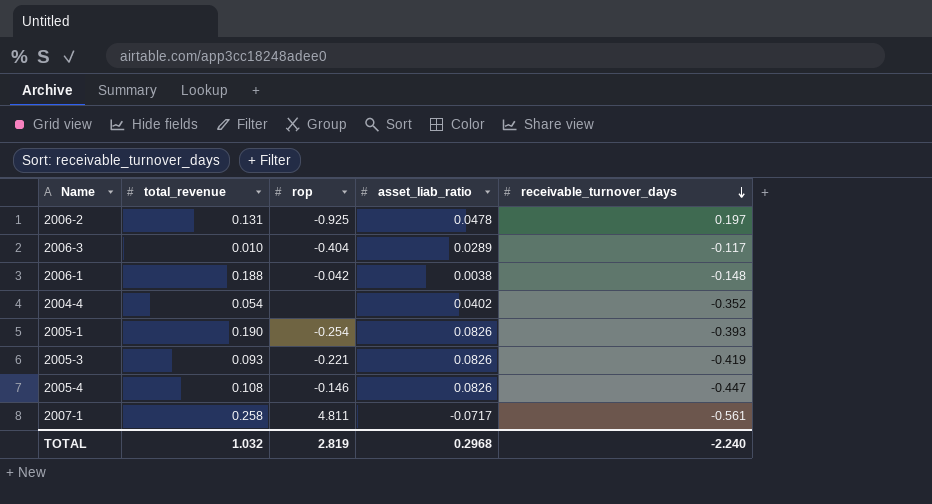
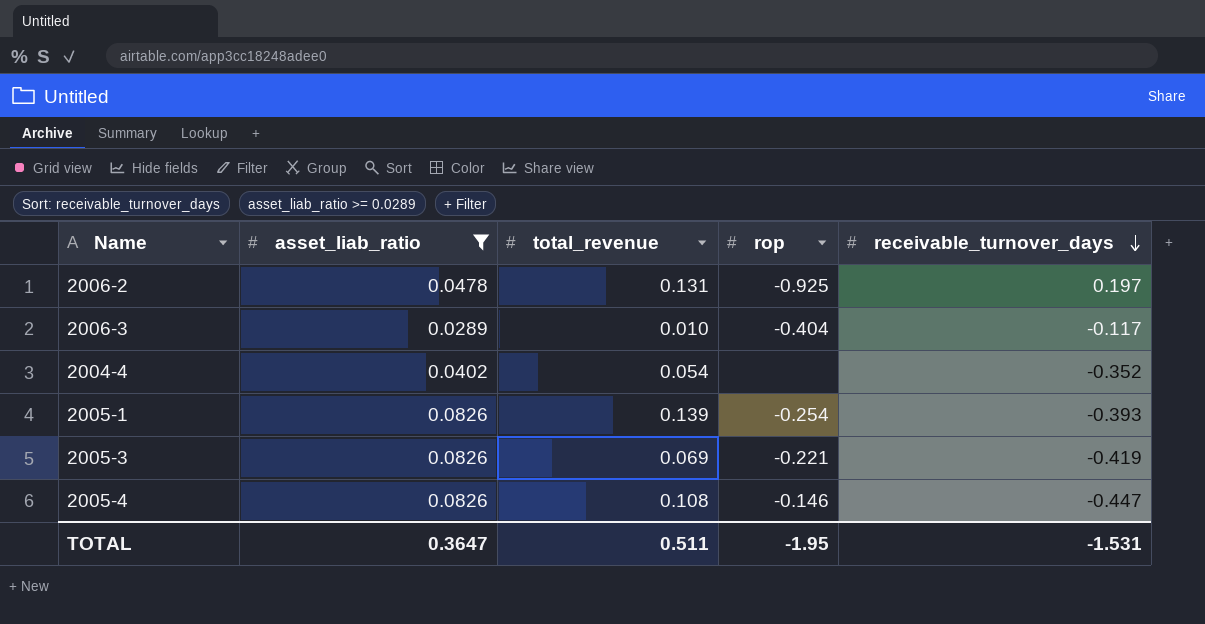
filter: none -> asset_liab_ratio >= 0.0289
column asset_liab_ratio | position: 4 -> 2
2005-1 | total_revenue: 0.190 -> 0.139
2005-3 | total_revenue: 0.093 -> 0.069
TOTAL | asset_liab_ratio: 0.2968 -> 0.3647
TOTAL | total_revenue: 1.032 -> 0.511
TOTAL | rop: 2.819 -> -1.95
TOTAL | receivable_turnover_days: -2.240 -> -1.531

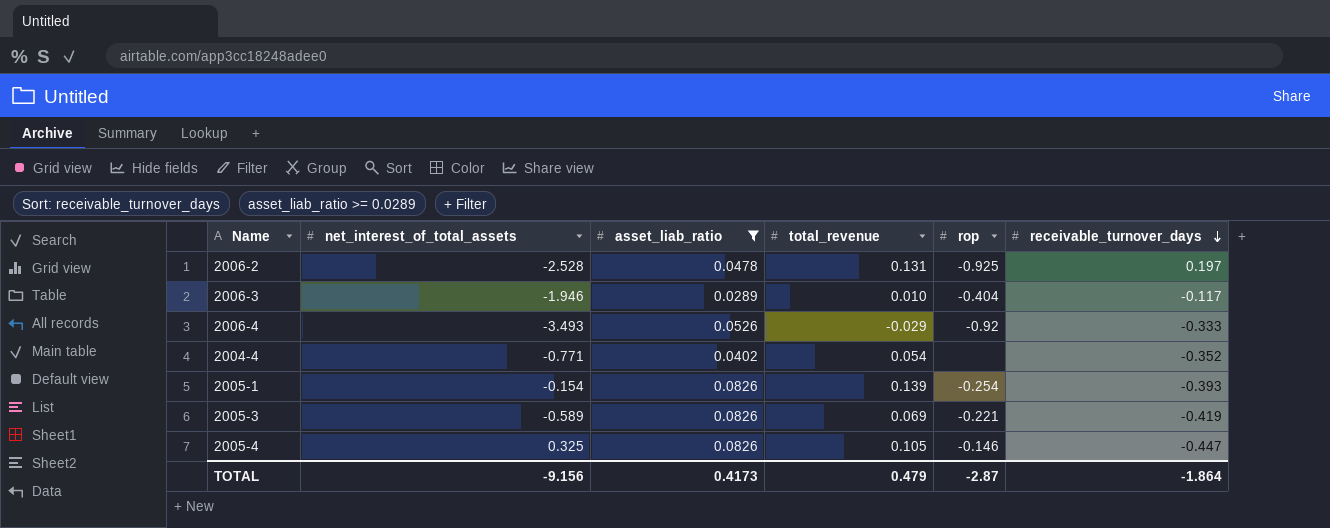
column net_interest_of_total_assets | position: none -> 2
row 2006-4: none -> -3.493 | 0.0526 | -0.029 | -0.92 | -0.333
2005-4 | total_revenue: 0.108 -> 0.105
TOTAL | asset_liab_ratio: 0.3647 -> 0.4173
TOTAL | total_revenue: 0.511 -> 0.479
TOTAL | rop: -1.95 -> -2.87
TOTAL | receivable_turnover_days: -1.531 -> -1.864

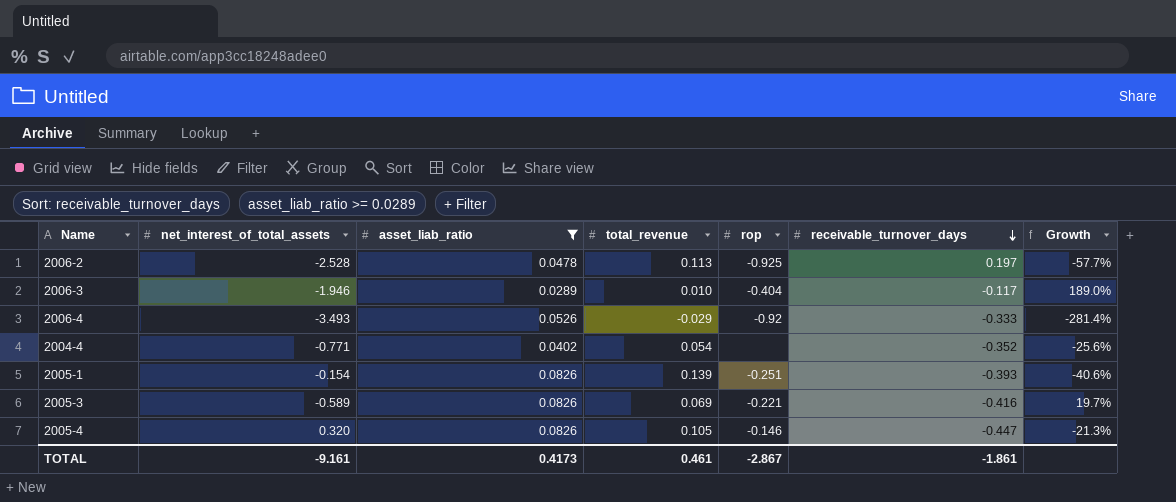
column Growth | formula: none -> ([asset_liab_ratio] - [total_revenue]) / [total_revenue]
2006-2 | total_revenue: 0.131 -> 0.113
2005-1 | rop: -0.254 -> -0.251
2005-3 | receivable_turnover_days: -0.419 -> -0.416
2005-4 | net_interest_of_total_assets: 0.325 -> 0.320
TOTAL | net_interest_of_total_assets: -9.156 -> -9.161
TOTAL | total_revenue: 0.479 -> 0.461
TOTAL | rop: -2.87 -> -2.867
TOTAL | receivable_turnover_days: -1.864 -> -1.861

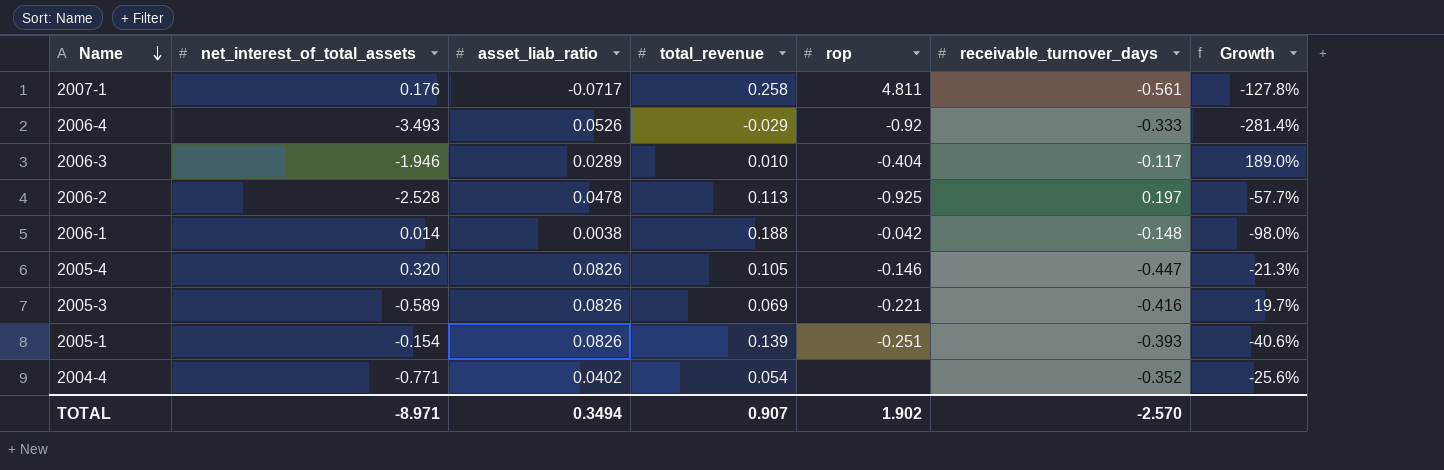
filter: asset_liab_ratio >= 0.0289 -> none
row order: receivable_turnover_days descending -> Name descending
TOTAL | net_interest_of_total_assets: -9.161 -> -8.971
TOTAL | asset_liab_ratio: 0.4173 -> 0.3494
TOTAL | total_revenue: 0.461 -> 0.907
TOTAL | rop: -2.867 -> 1.902
TOTAL | receivable_turnover_days: -1.861 -> -2.570

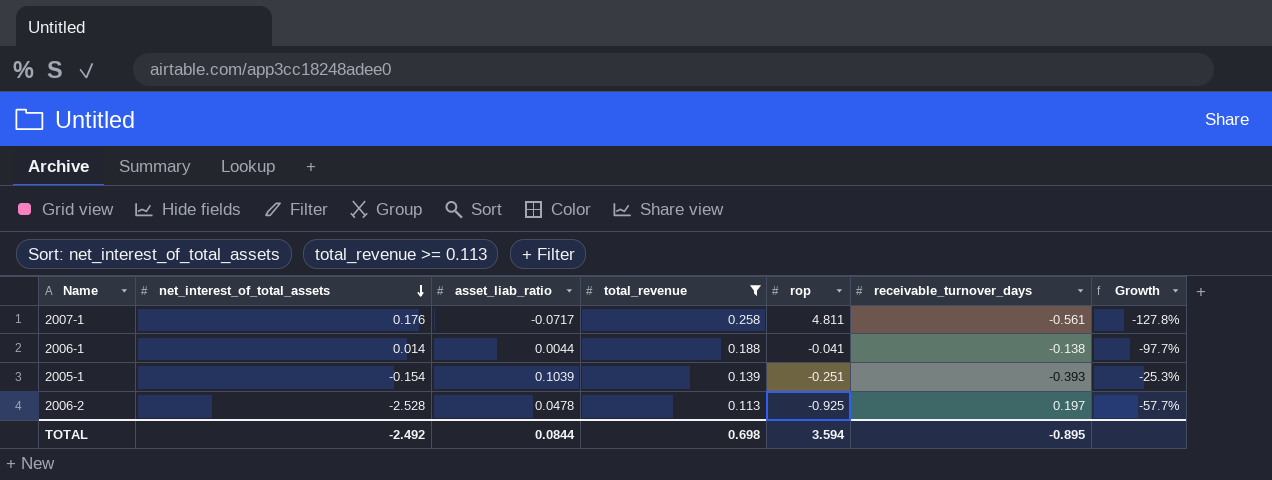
filter: none -> total_revenue >= 0.113
row order: Name descending -> net_interest_of_total_assets descending
2006-1 | asset_liab_ratio: 0.0038 -> 0.0044
2006-1 | rop: -0.042 -> -0.041
2006-1 | receivable_turnover_days: -0.148 -> -0.138
2006-1 | Growth: -98.0% -> -97.7%
2005-1 | asset_liab_ratio: 0.0826 -> 0.1039
2005-1 | Growth: -40.6% -> -25.3%
TOTAL | net_interest_of_total_assets: -8.971 -> -2.492
TOTAL | asset_liab_ratio: 0.3494 -> 0.0844
TOTAL | total_revenue: 0.907 -> 0.698
TOTAL | rop: 1.902 -> 3.594
TOTAL | receivable_turnover_days: -2.570 -> -0.895

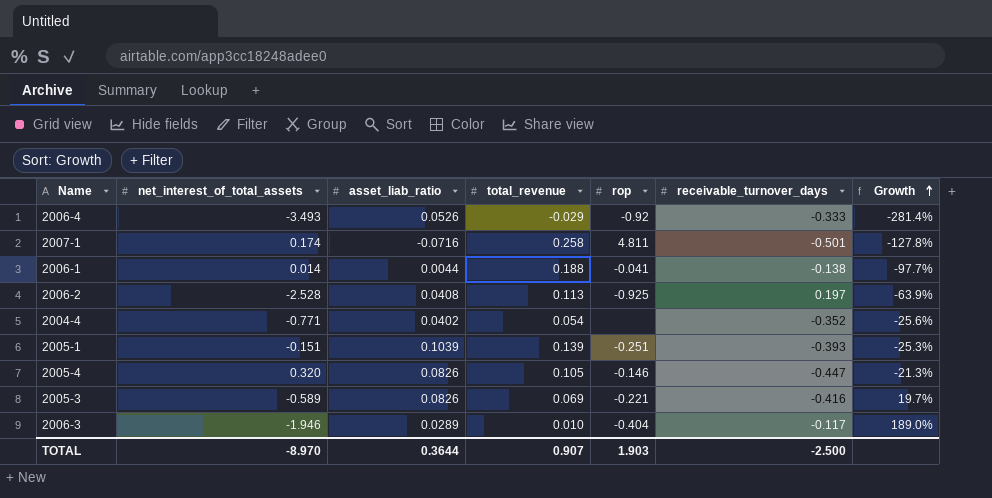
filter: total_revenue >= 0.113 -> none
row order: net_interest_of_total_assets descending -> Growth ascending
2007-1 | net_interest_of_total_assets: 0.176 -> 0.174
2007-1 | asset_liab_ratio: -0.0717 -> -0.0716
2007-1 | receivable_turnover_days: -0.561 -> -0.501
2006-2 | asset_liab_ratio: 0.0478 -> 0.0408
2006-2 | Growth: -57.7% -> -63.9%
2005-1 | net_interest_of_total_assets: -0.154 -> -0.151
TOTAL | net_interest_of_total_assets: -2.492 -> -8.970
TOTAL | asset_liab_ratio: 0.0844 -> 0.3644
TOTAL | total_revenue: 0.698 -> 0.907
TOTAL | rop: 3.594 -> 1.903
TOTAL | receivable_turnover_days: -0.895 -> -2.500

